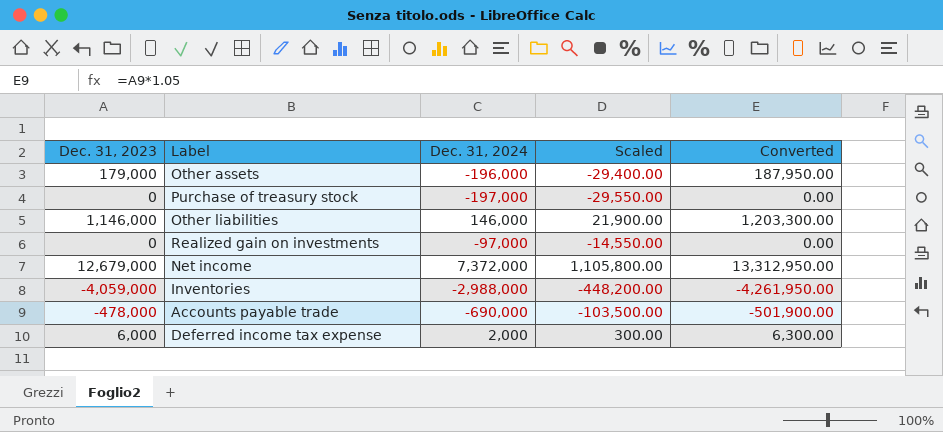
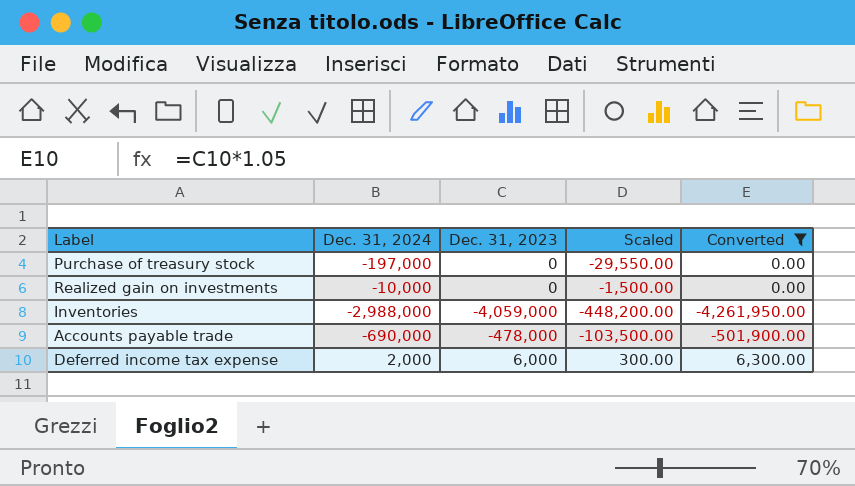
filter: none -> Converted <= 6,300.00
column Dec. 31, 2023 | position: 1 -> 3
Realized gain on investments | Dec. 31, 2024: -97,000 -> -10,000
Realized gain on investments | Scaled: -14,550.00 -> -1,500.00

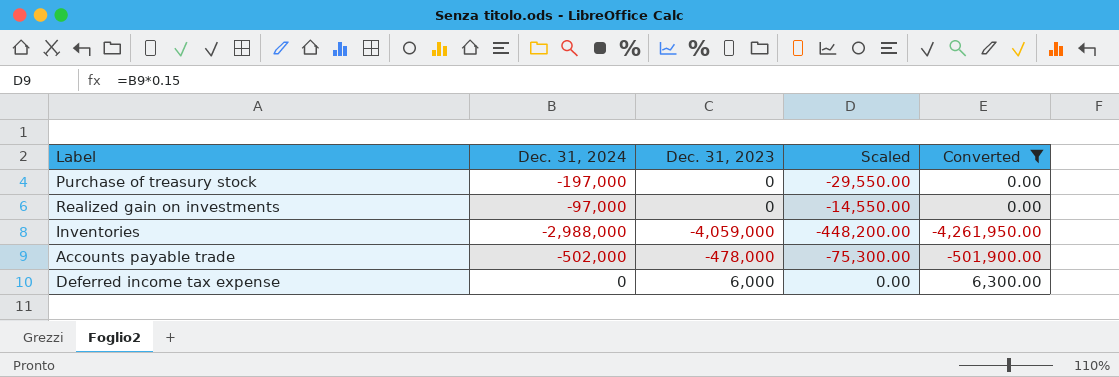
Realized gain on investments | Dec. 31, 2024: -10,000 -> -97,000
Realized gain on investments | Scaled: -1,500.00 -> -14,550.00
Accounts payable trade | Dec. 31, 2024: -690,000 -> -502,000
Accounts payable trade | Scaled: -103,500.00 -> -75,300.00
Deferred income tax expense | Dec. 31, 2024: 2,000 -> 0
Deferred income tax expense | Scaled: 300.00 -> 0.00

